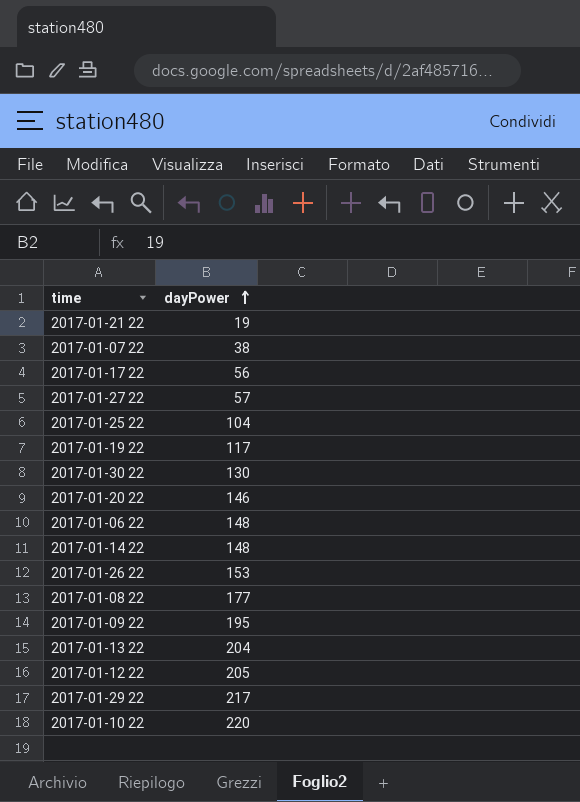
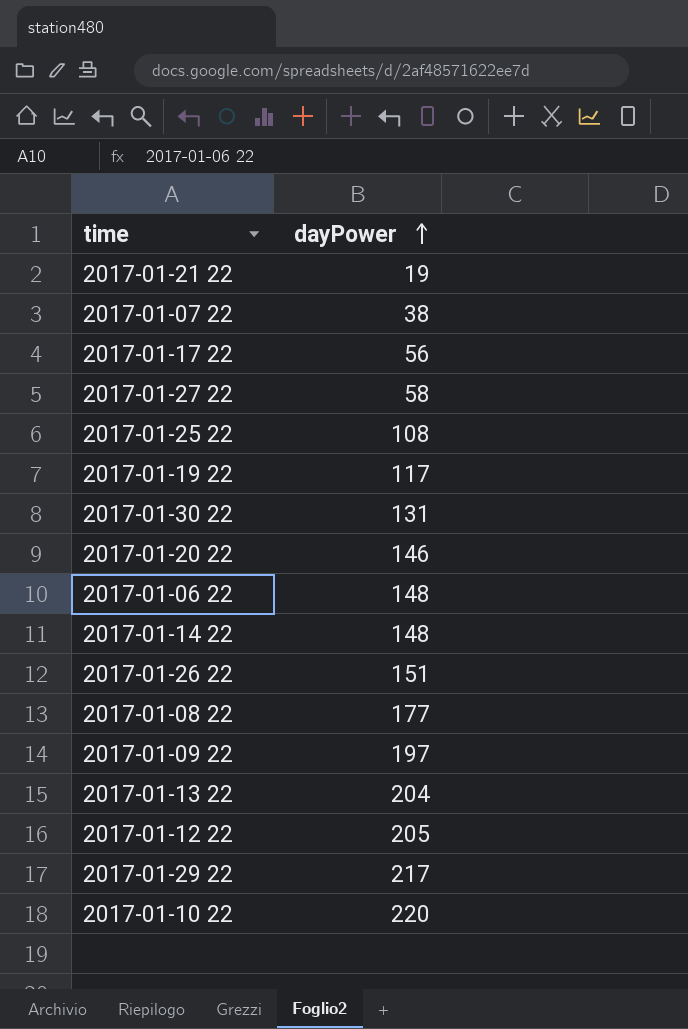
2017-01-27 22 | dayPower: 57 -> 58
2017-01-25 22 | dayPower: 104 -> 108
2017-01-30 22 | dayPower: 130 -> 131
2017-01-26 22 | dayPower: 153 -> 151
2017-01-09 22 | dayPower: 195 -> 197

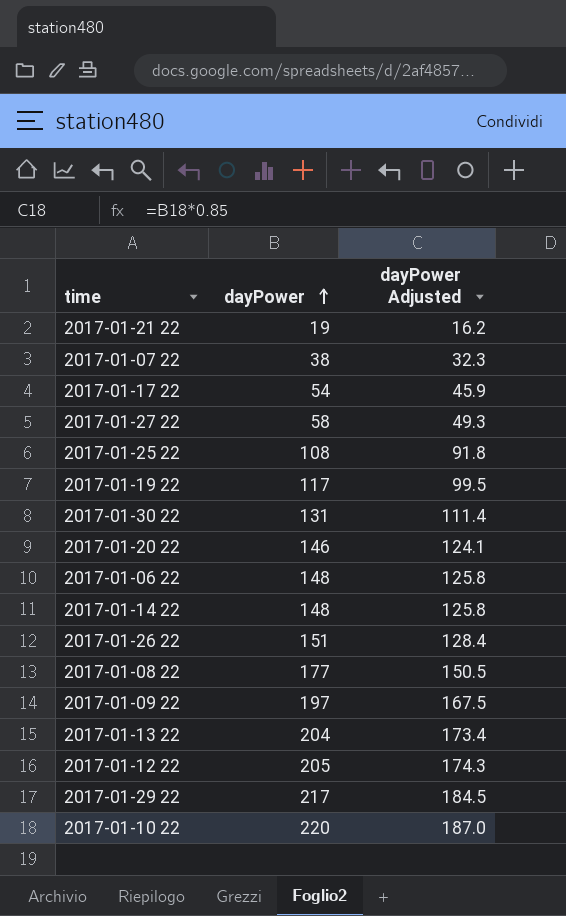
column dayPower Adjusted | formula: none -> [dayPower] * 0.85
2017-01-17 22 | dayPower: 56 -> 54

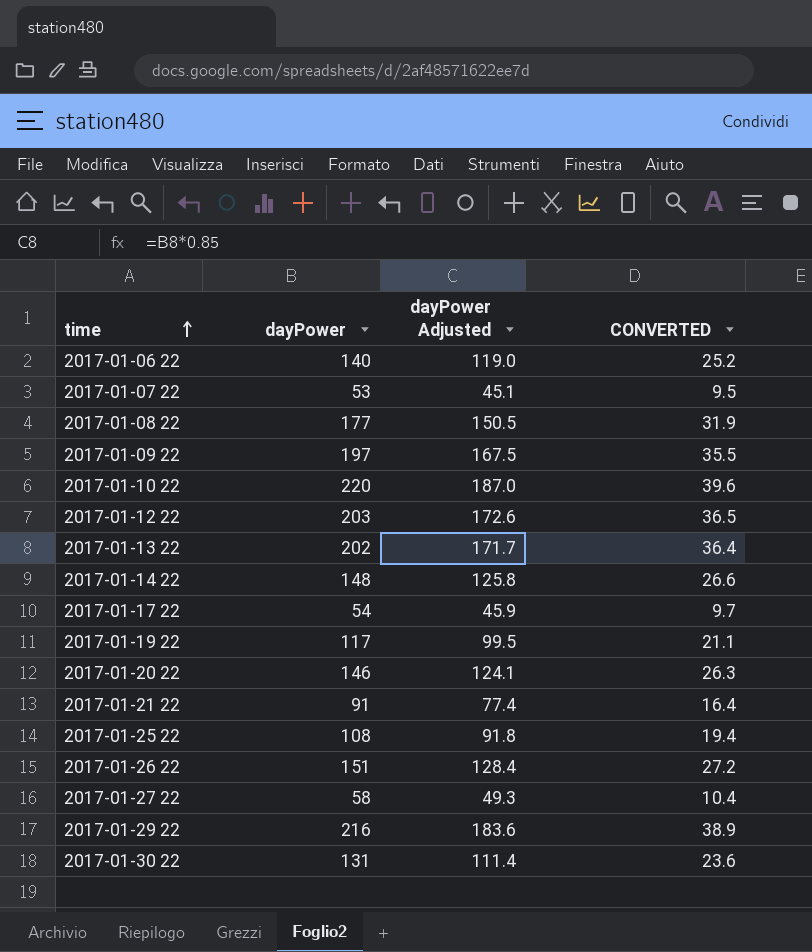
row order: dayPower ascending -> time ascending
column CONVERTED | formula: none -> [dayPower] * 0.18
2017-01-06 22 | dayPower: 148 -> 140
2017-01-06 22 | dayPower Adjusted: 125.8 -> 119.0
2017-01-07 22 | dayPower: 38 -> 53
2017-01-07 22 | dayPower Adjusted: 32.3 -> 45.1
2017-01-12 22 | dayPower: 205 -> 203
2017-01-12 22 | dayPower Adjusted: 174.3 -> 172.6
2017-01-13 22 | dayPower: 204 -> 202
2017-01-13 22 | dayPower Adjusted: 173.4 -> 171.7
2017-01-21 22 | dayPower: 19 -> 91
2017-01-21 22 | dayPower Adjusted: 16.2 -> 77.4
2017-01-29 22 | dayPower: 217 -> 216
2017-01-29 22 | dayPower Adjusted: 184.5 -> 183.6

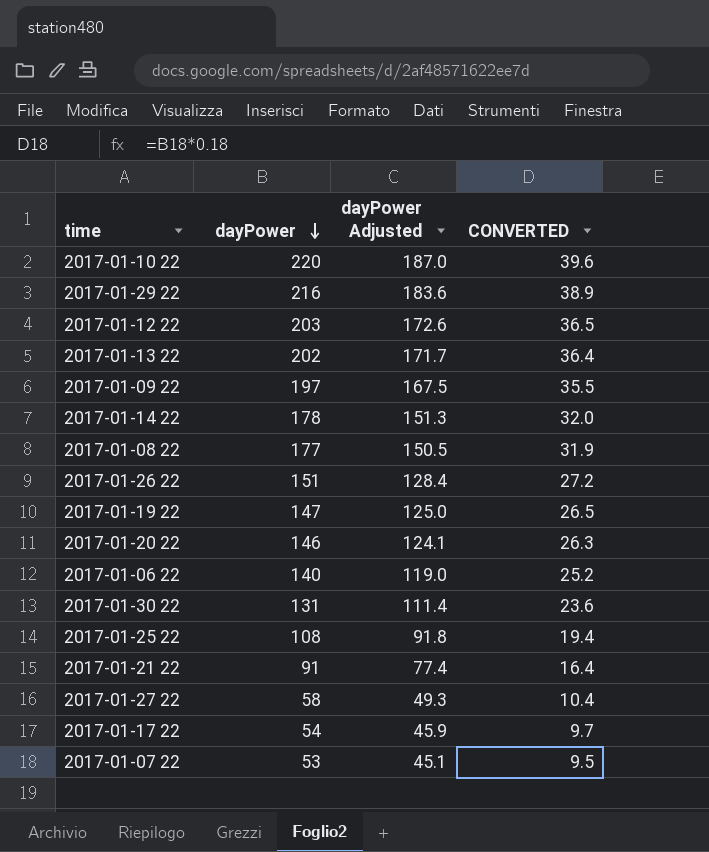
row order: time ascending -> dayPower descending
2017-01-14 22 | dayPower: 148 -> 178
2017-01-14 22 | dayPower Adjusted: 125.8 -> 151.3
2017-01-14 22 | CONVERTED: 26.6 -> 32.0
2017-01-19 22 | dayPower: 117 -> 147
2017-01-19 22 | dayPower Adjusted: 99.5 -> 125.0
2017-01-19 22 | CONVERTED: 21.1 -> 26.5

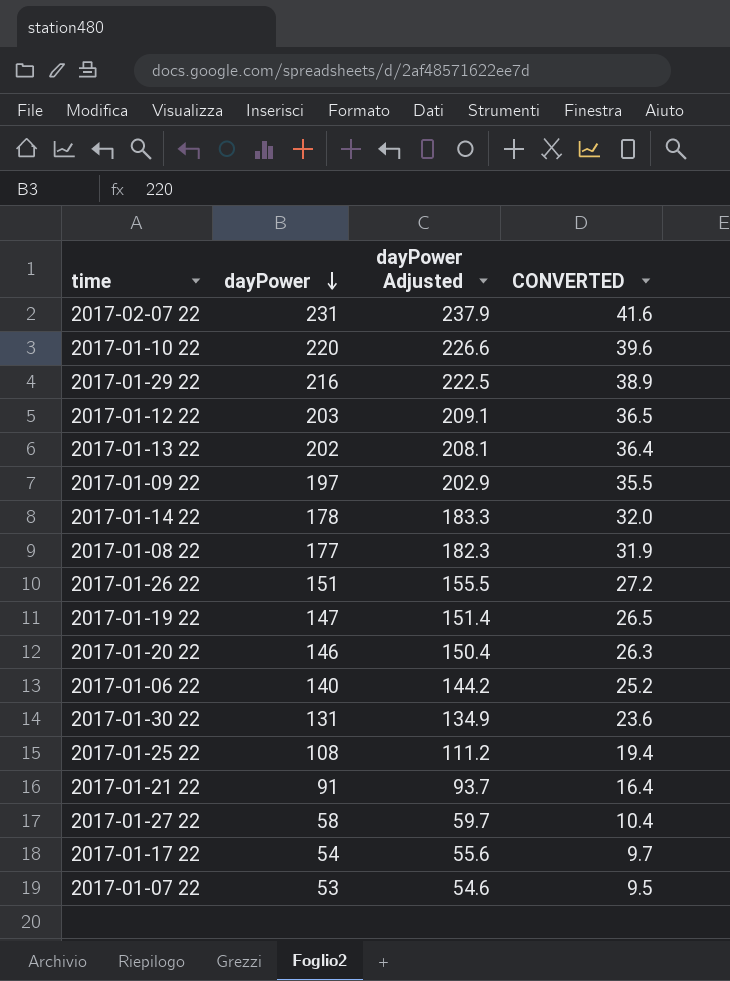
column dayPower Adjusted | formula: [dayPower] * 0.85 -> [dayPower] * 1.03
row 2017-02-07 22: none -> 231 | 237.9 | 41.6

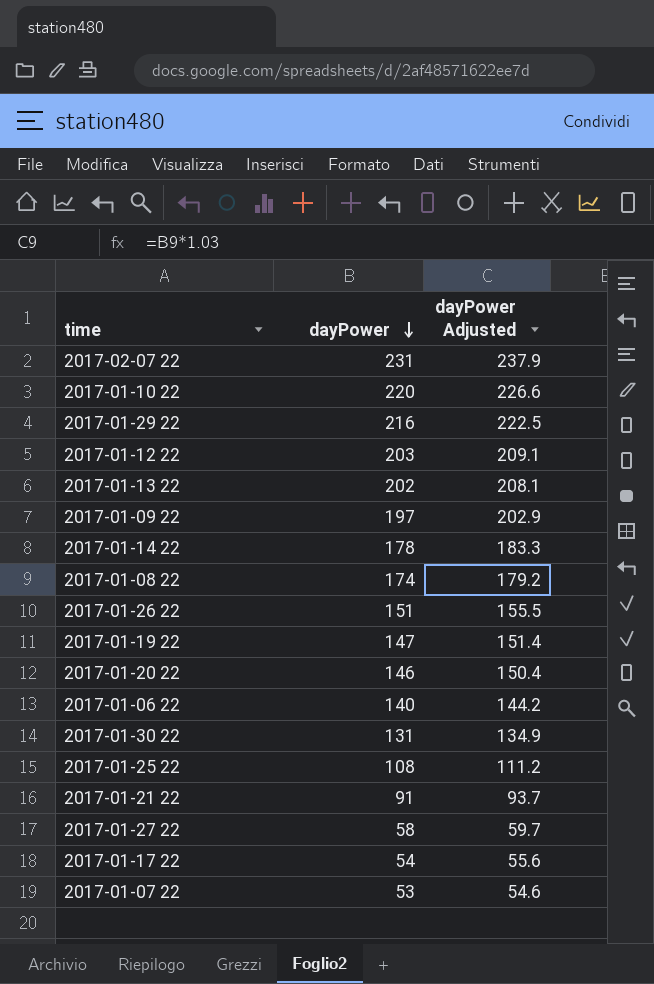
column CONVERTED | formula: [dayPower] * 0.18 -> none
2017-01-08 22 | dayPower: 177 -> 174
2017-01-08 22 | dayPower Adjusted: 182.3 -> 179.2

